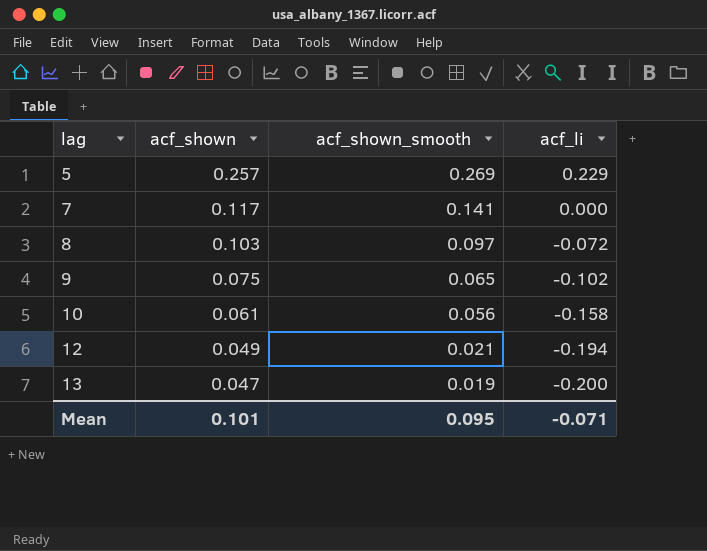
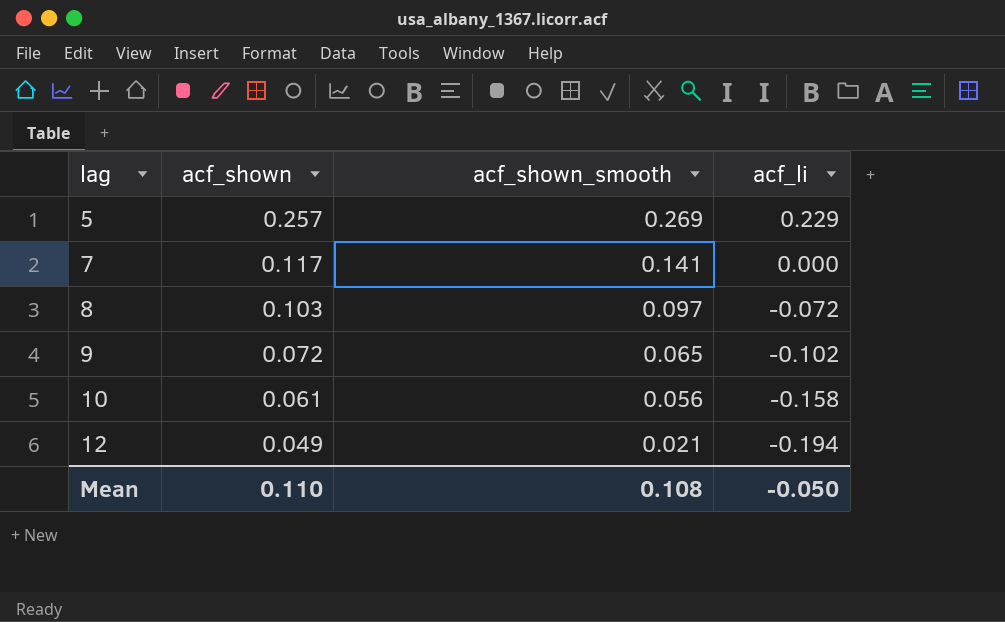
row 13: 0.047 | 0.019 | -0.200 -> none
9 | acf_shown: 0.075 -> 0.072
Mean | acf_shown: 0.101 -> 0.110
Mean | acf_shown_smooth: 0.095 -> 0.108
Mean | acf_li: -0.071 -> -0.050

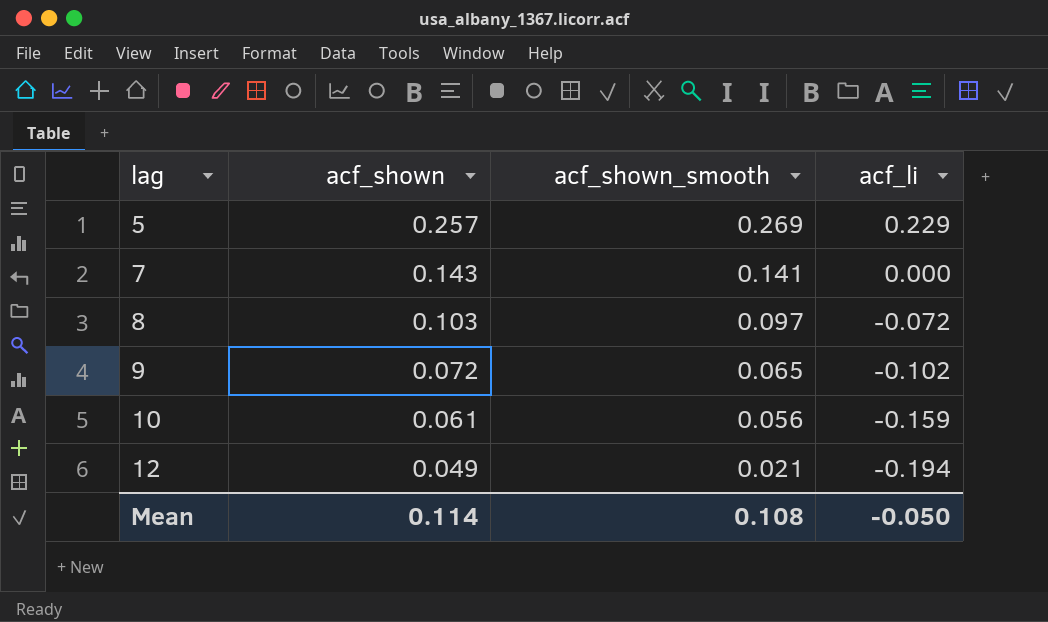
7 | acf_shown: 0.117 -> 0.143
10 | acf_li: -0.158 -> -0.159
Mean | acf_shown: 0.110 -> 0.114

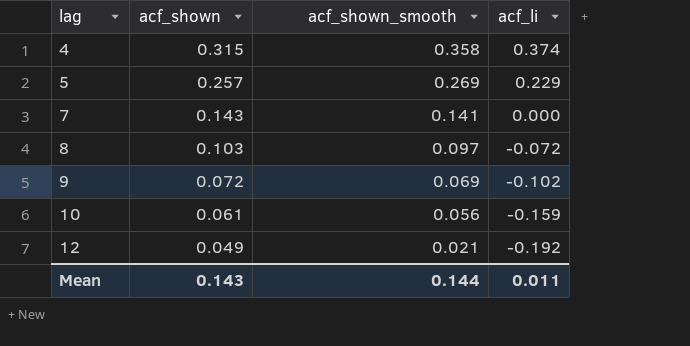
row 4: none -> 0.315 | 0.358 | 0.374
9 | acf_shown_smooth: 0.065 -> 0.069
12 | acf_li: -0.194 -> -0.192
Mean | acf_shown: 0.114 -> 0.143
Mean | acf_shown_smooth: 0.108 -> 0.144
Mean | acf_li: -0.050 -> 0.011

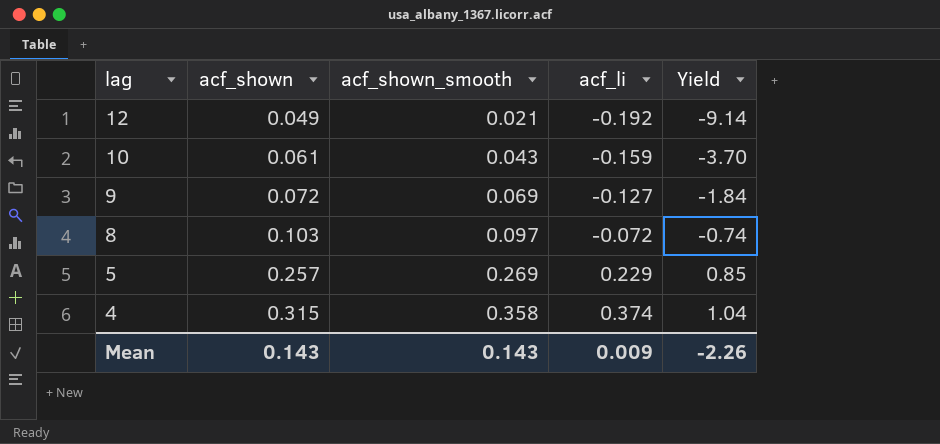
row order: lag ascending -> lag descending
column Yield | formula: none -> [acf_li] / [acf_shown_smooth]
row 7: 0.143 | 0.141 | 0.000 -> none
10 | acf_shown_smooth: 0.056 -> 0.043
9 | acf_li: -0.102 -> -0.127
Mean | acf_shown_smooth: 0.144 -> 0.143
Mean | acf_li: 0.011 -> 0.009

